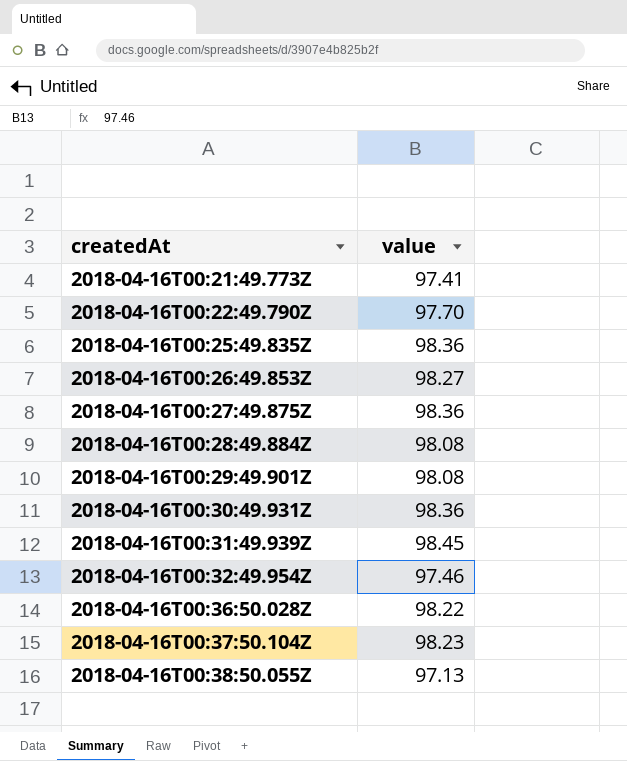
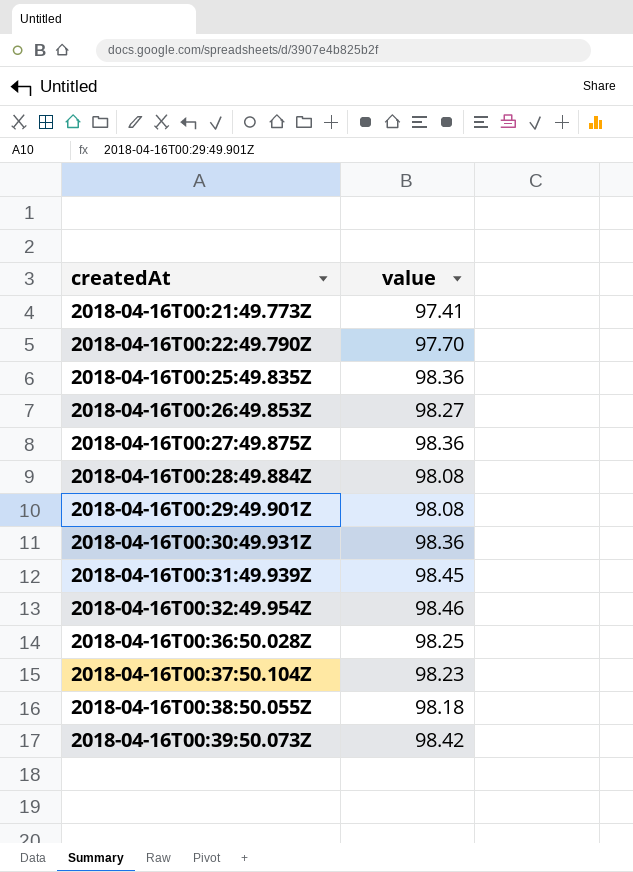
2018-04-16T00:32:49.954Z | value: 97.46 -> 98.46
2018-04-16T00:36:50.028Z | value: 98.22 -> 98.25
2018-04-16T00:38:50.055Z | value: 97.13 -> 98.18
row 2018-04-16T00:39:50.073Z: none -> 98.42

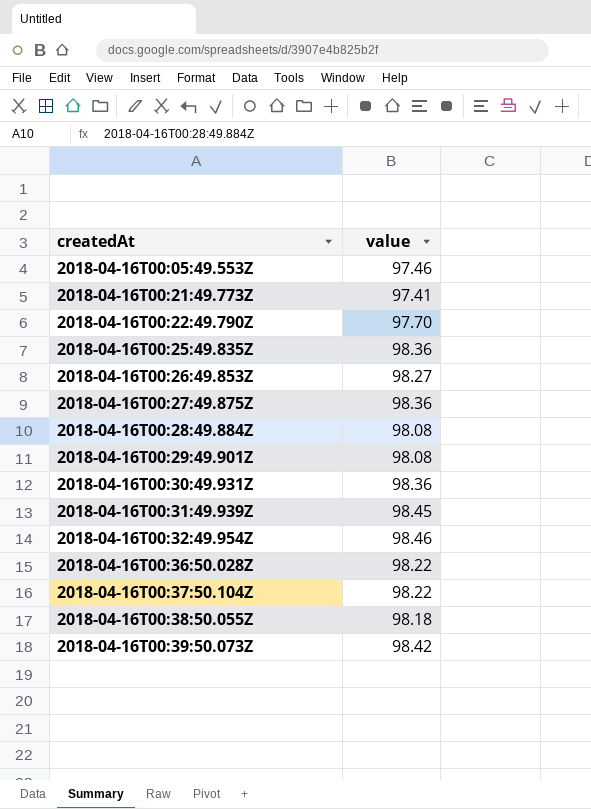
row 2018-04-16T00:05:49.553Z: none -> 97.46
2018-04-16T00:36:50.028Z | value: 98.25 -> 98.22
2018-04-16T00:37:50.104Z | value: 98.23 -> 98.22

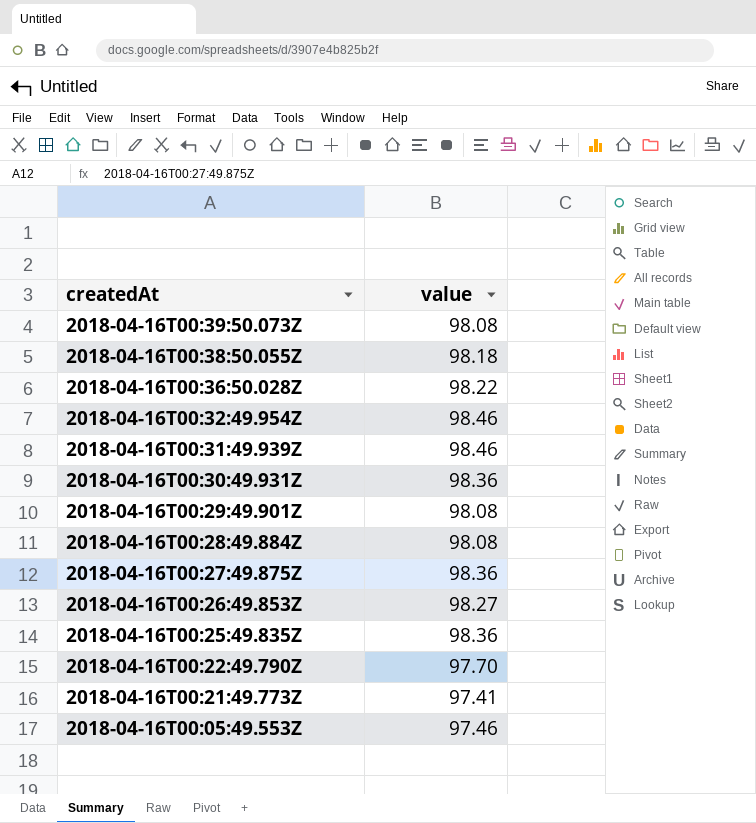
row order: createdAt ascending -> createdAt descending
row 2018-04-16T00:37:50.104Z: 98.22 -> none
2018-04-16T00:39:50.073Z | value: 98.42 -> 98.08
2018-04-16T00:31:49.939Z | value: 98.45 -> 98.46

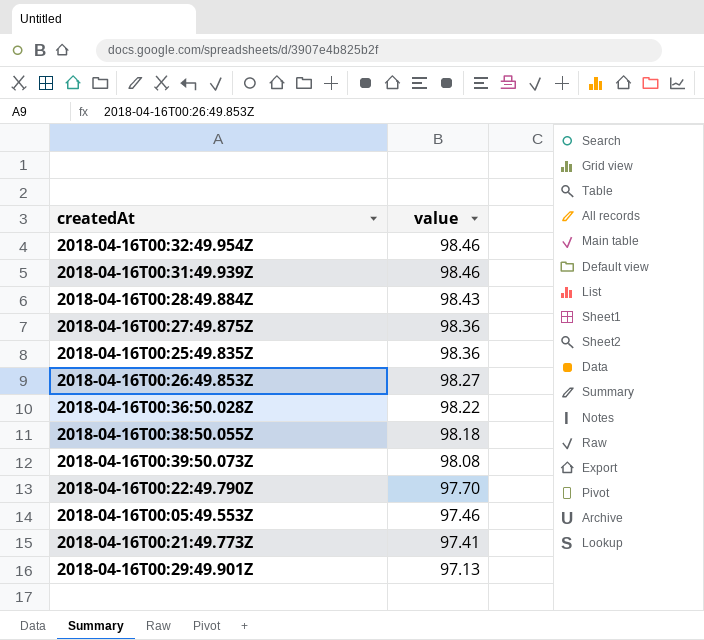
row order: createdAt descending -> value descending
row 2018-04-16T00:30:49.931Z: 98.36 -> none
2018-04-16T00:28:49.884Z | value: 98.08 -> 98.43
2018-04-16T00:29:49.901Z | value: 98.08 -> 97.13

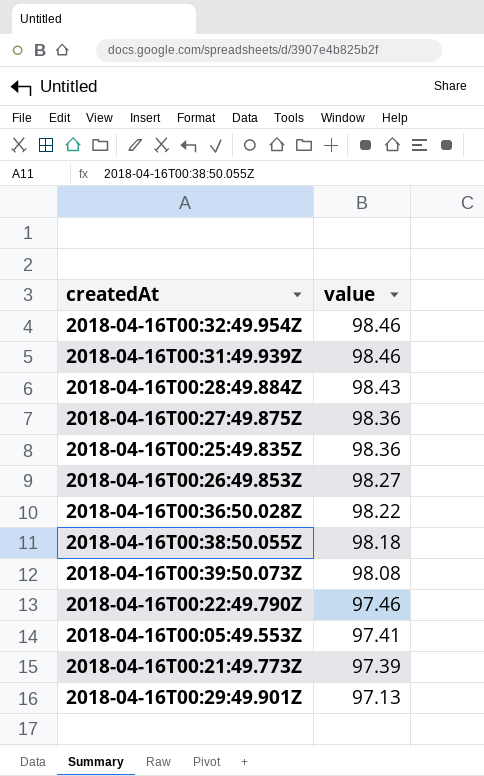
2018-04-16T00:22:49.790Z | value: 97.70 -> 97.46
2018-04-16T00:05:49.553Z | value: 97.46 -> 97.41
2018-04-16T00:21:49.773Z | value: 97.41 -> 97.39

